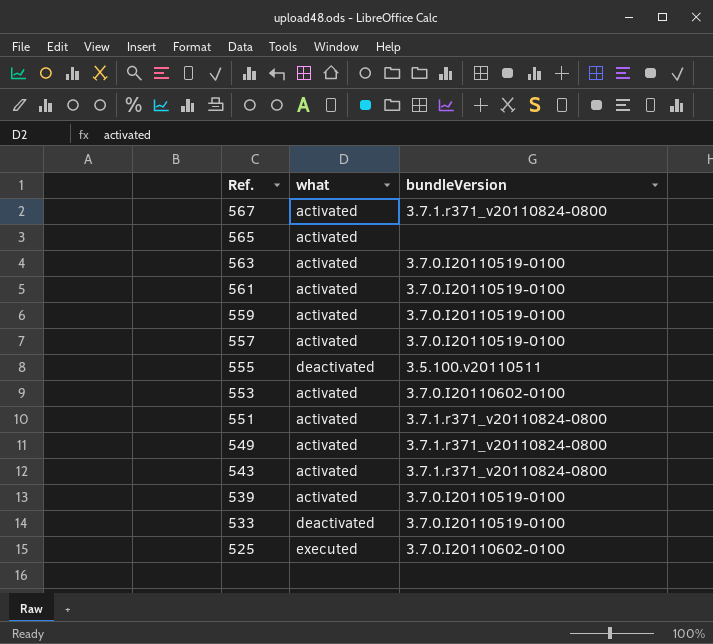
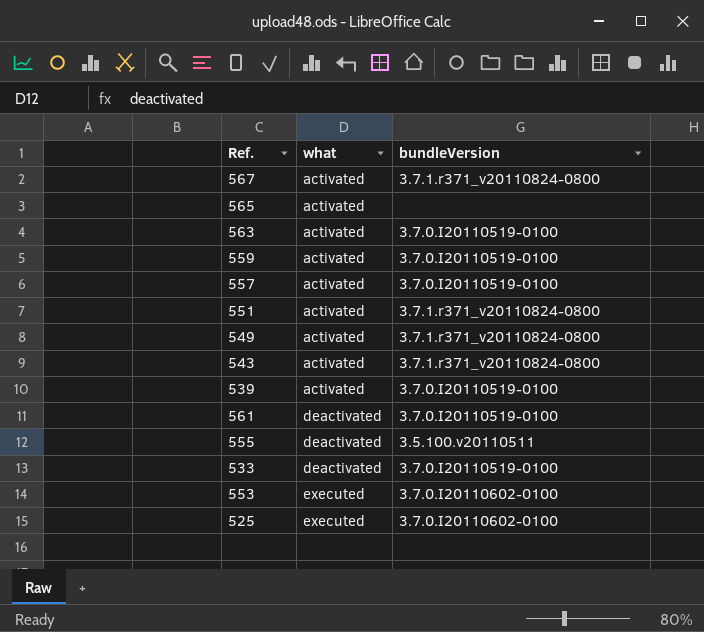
row order: Ref. descending -> what ascending
561 | what: activated -> deactivated
553 | what: activated -> executed

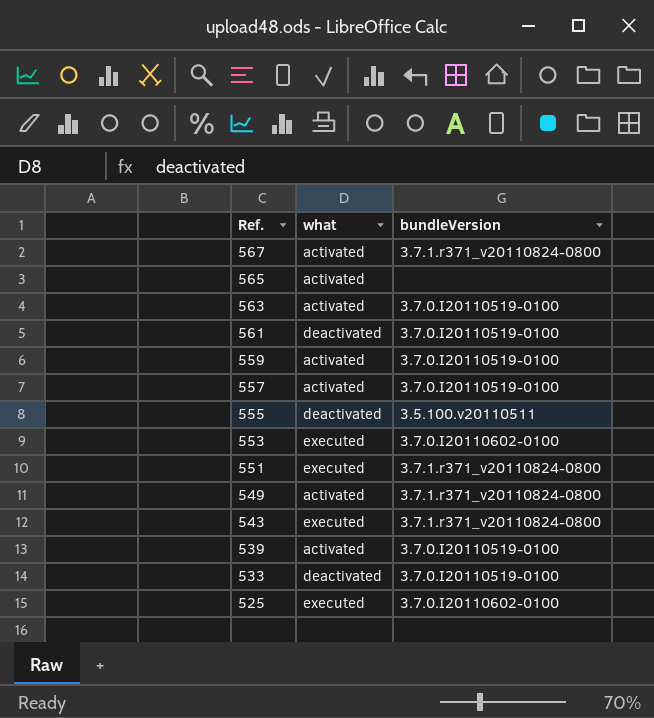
row order: what ascending -> Ref. descending
551 | what: activated -> executed
543 | what: activated -> executed

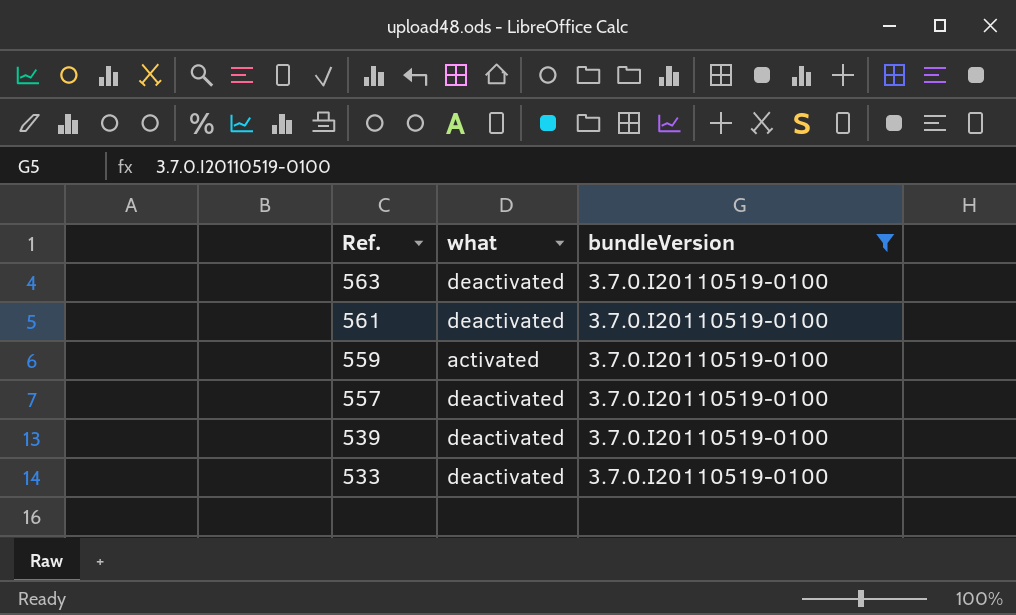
filter: none -> bundleVersion = 3.7.0.I20110519-0100
563 | what: activated -> deactivated
557 | what: activated -> deactivated
539 | what: activated -> deactivated

